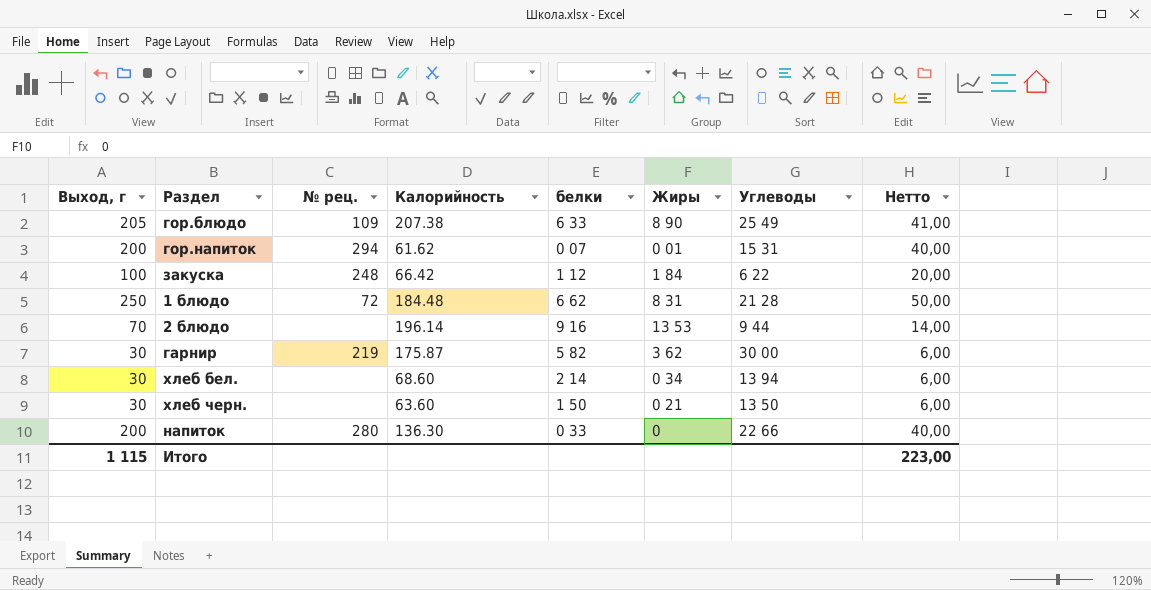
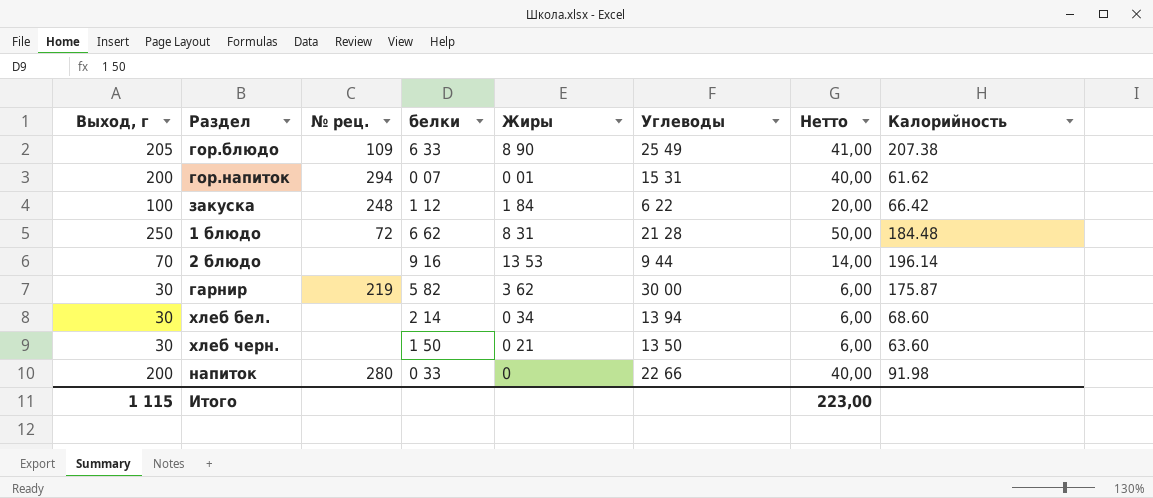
column Калорийность | position: 4 -> 8
напиток | Калорийность: 136.30 -> 91.98

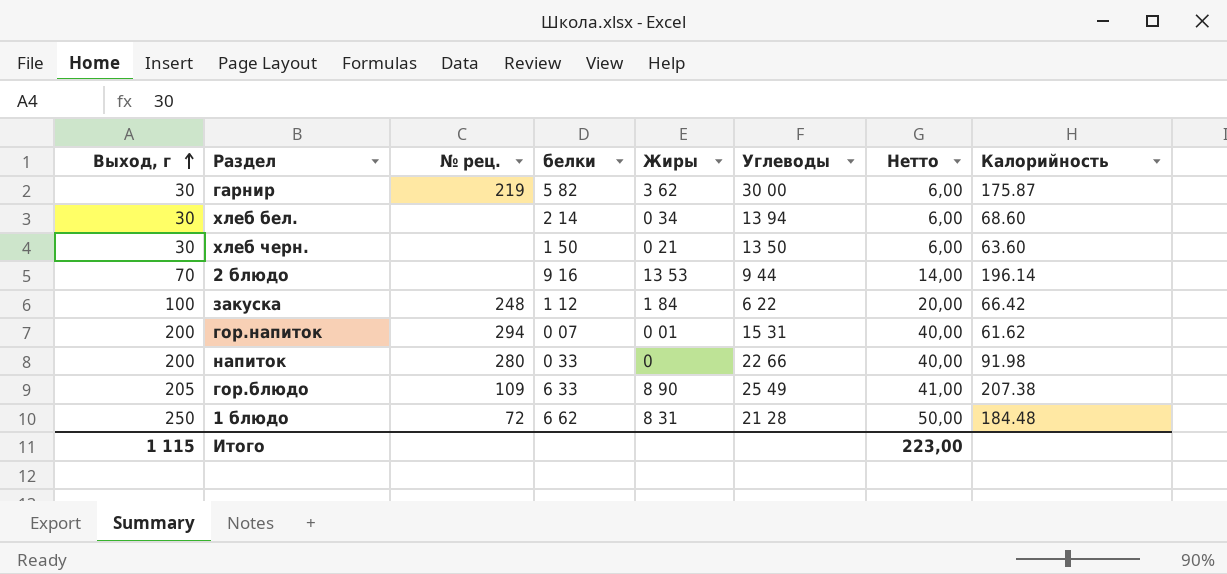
row order: none -> Выход, г ascending

